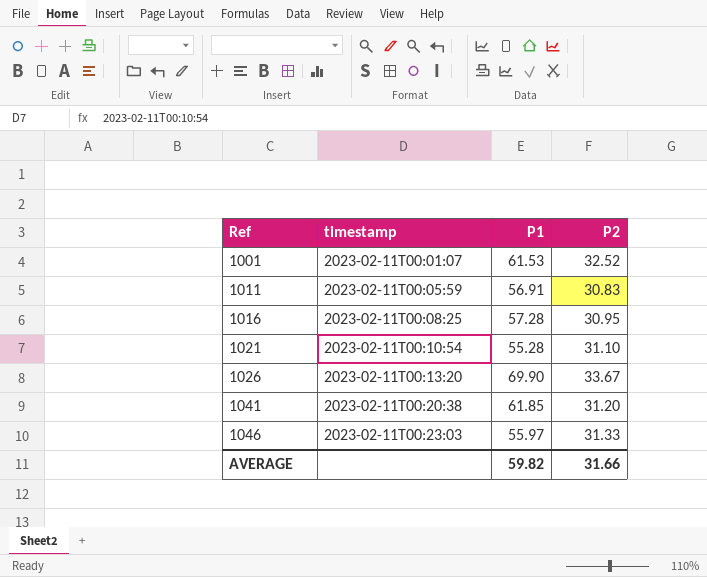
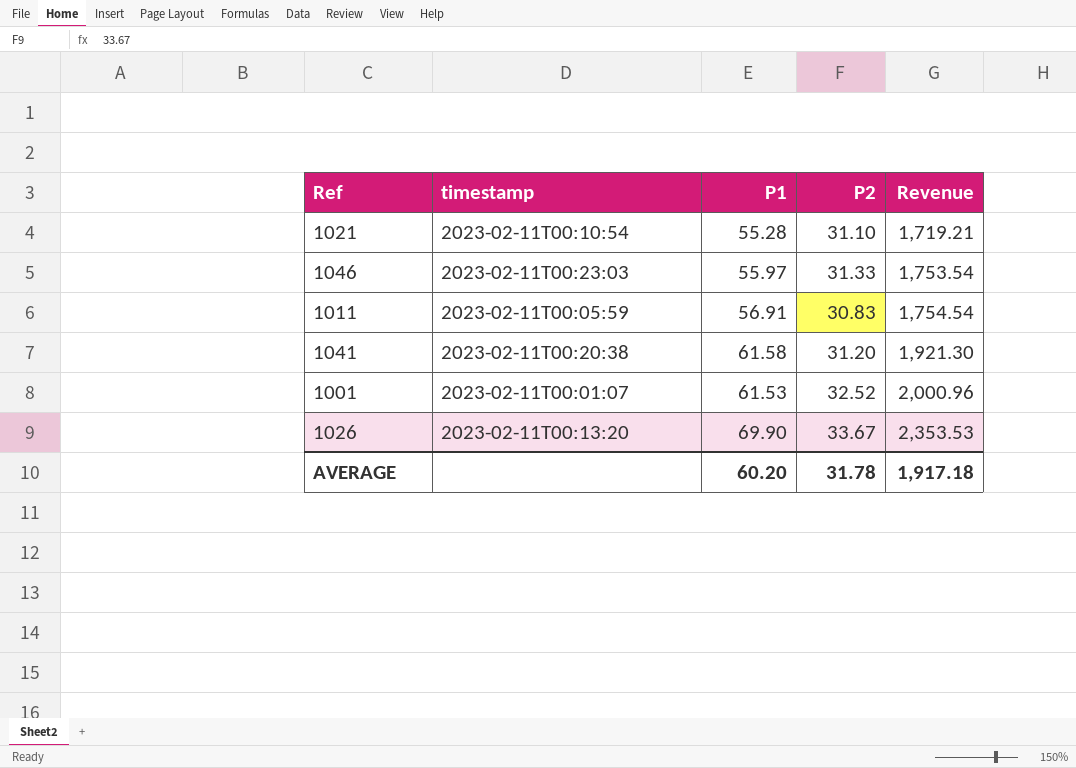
row order: Ref ascending -> Revenue ascending
column Revenue | formula: none -> [P1] * [P2]
row 1016: 2023-02-11T00:08:25 | 57.28 | 30.95 -> none
1041 | P1: 61.85 -> 61.58
AVERAGE | P1: 59.82 -> 60.20
AVERAGE | P2: 31.66 -> 31.78

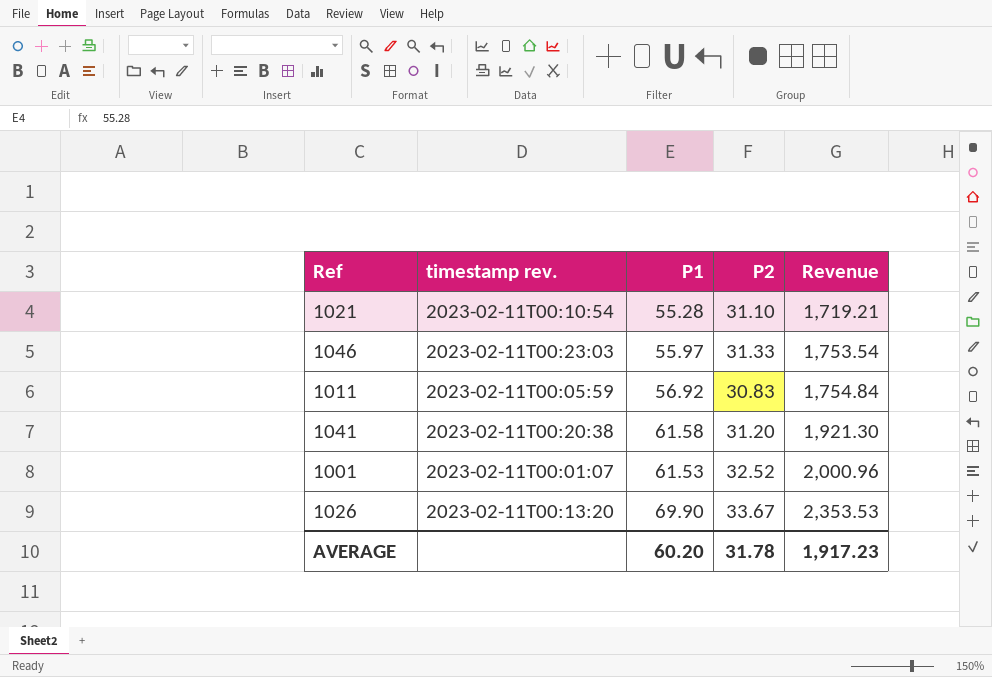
column name: timestamp -> timestamp rev.
1011 | P1: 56.91 -> 56.92
1011 | Revenue: 1,754.54 -> 1,754.84
AVERAGE | Revenue: 1,917.18 -> 1,917.23

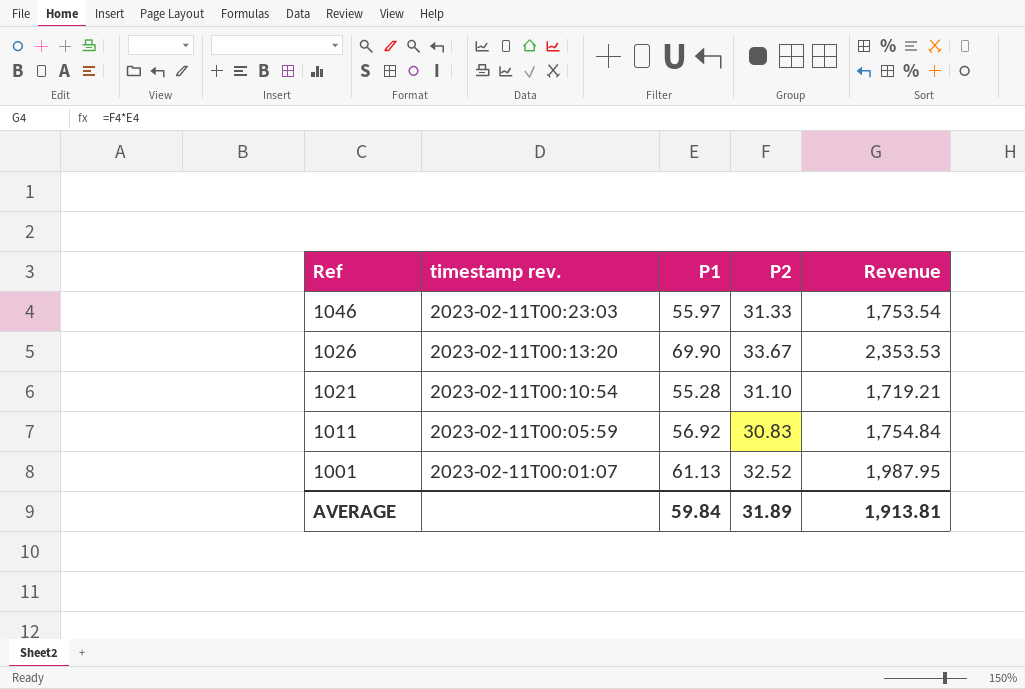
row order: Revenue ascending -> Ref descending
row 1041: 2023-02-11T00:20:38 | 61.58 | 31.20 | 1,921.30 -> none
1001 | P1: 61.53 -> 61.13
1001 | Revenue: 2,000.96 -> 1,987.95
AVERAGE | P1: 60.20 -> 59.84
AVERAGE | P2: 31.78 -> 31.89
AVERAGE | Revenue: 1,917.23 -> 1,913.81

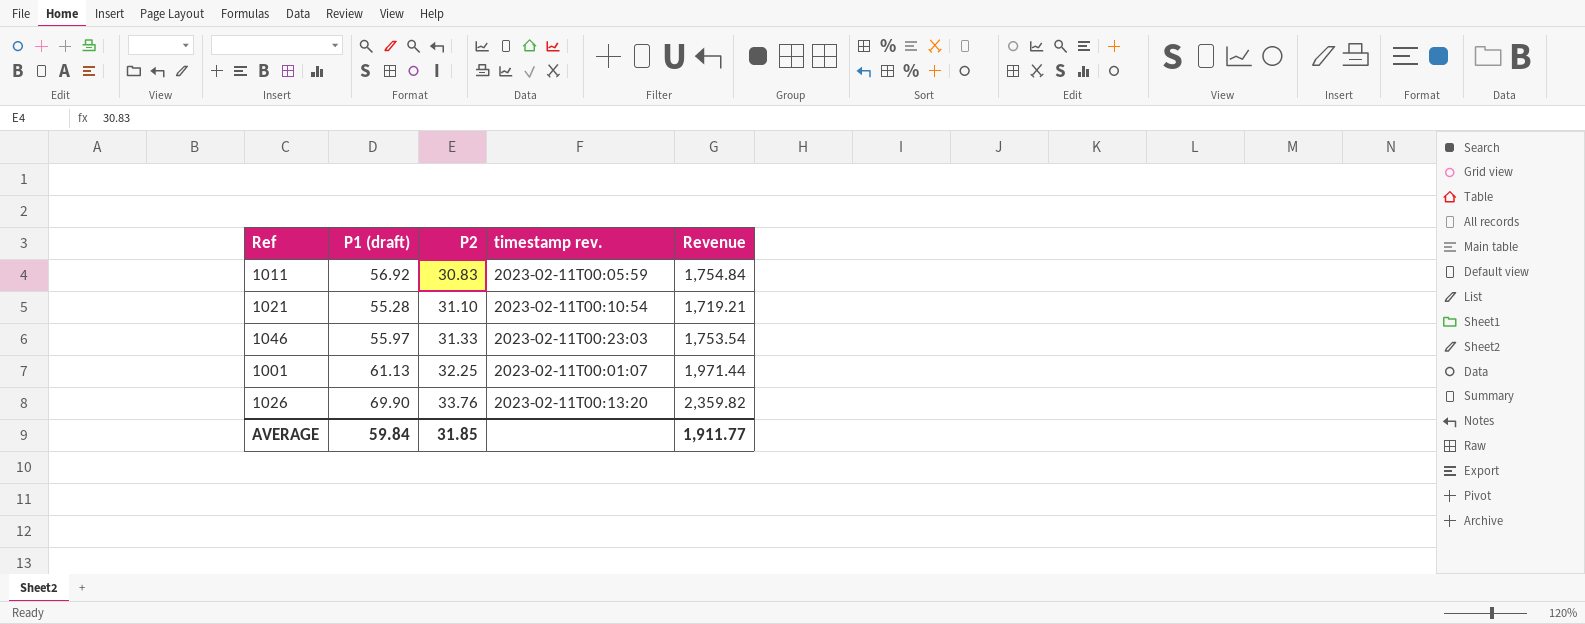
row order: Ref descending -> P2 ascending
column name: P1 -> P1 (draft)
column timestamp rev. | position: 2 -> 4
1001 | P2: 32.52 -> 32.25
1001 | Revenue: 1,987.95 -> 1,971.44
1026 | P2: 33.67 -> 33.76
1026 | Revenue: 2,353.53 -> 2,359.82
AVERAGE | P2: 31.89 -> 31.85
AVERAGE | Revenue: 1,913.81 -> 1,911.77

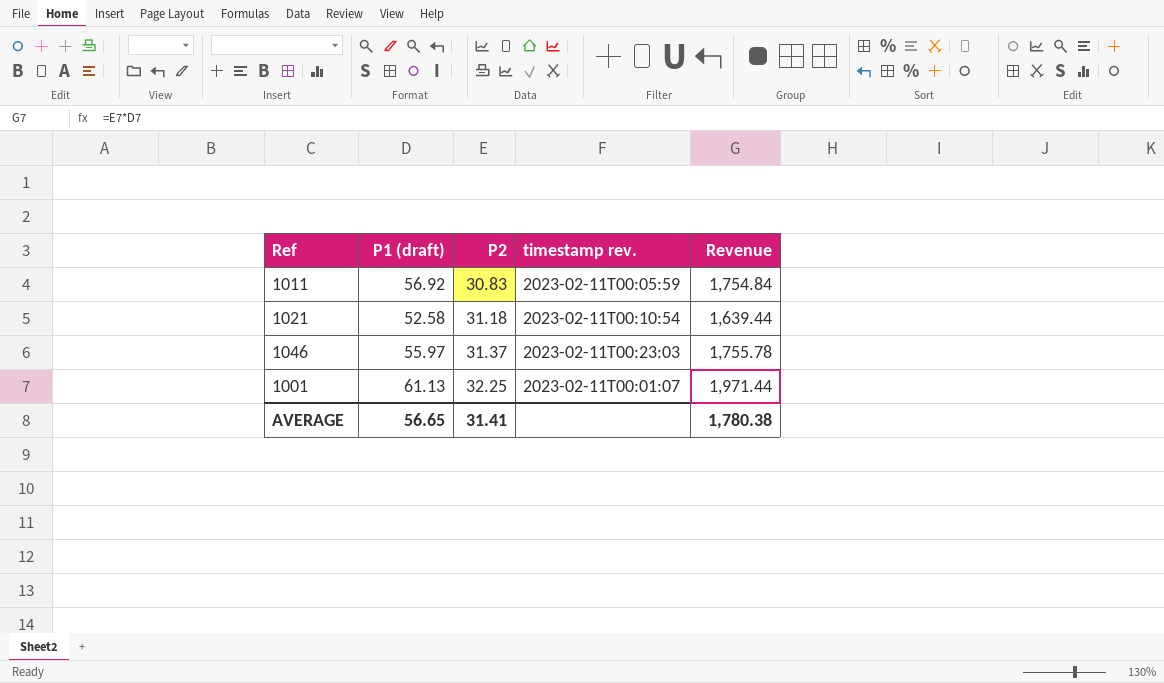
row 1026: 69.90 | 33.76 | 2023-02-11T00:13:20 | 2,359.82 -> none
1021 | P1 (draft): 55.28 -> 52.58
1021 | P2: 31.10 -> 31.18
1021 | Revenue: 1,719.21 -> 1,639.44
1046 | P2: 31.33 -> 31.37
1046 | Revenue: 1,753.54 -> 1,755.78
AVERAGE | P1 (draft): 59.84 -> 56.65
AVERAGE | P2: 31.85 -> 31.41
AVERAGE | Revenue: 1,911.77 -> 1,780.38

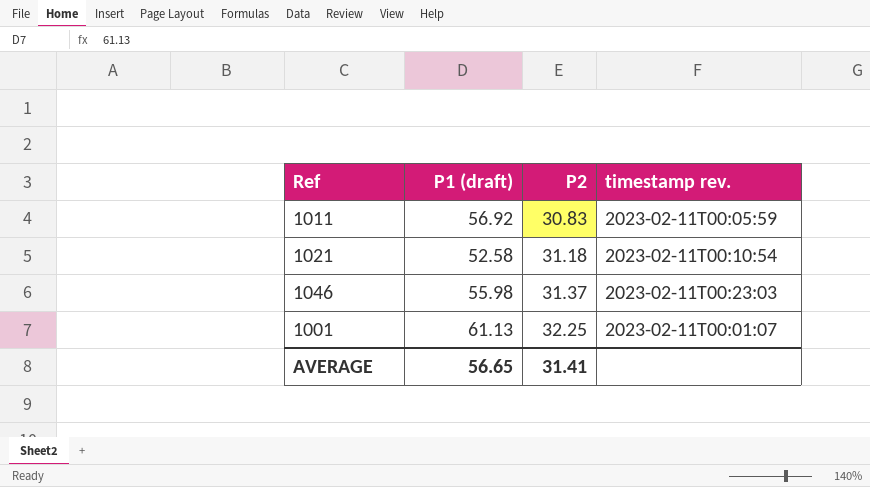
column Revenue | formula: [P1 (draft)] * [P2] -> none
1046 | P1 (draft): 55.97 -> 55.98

